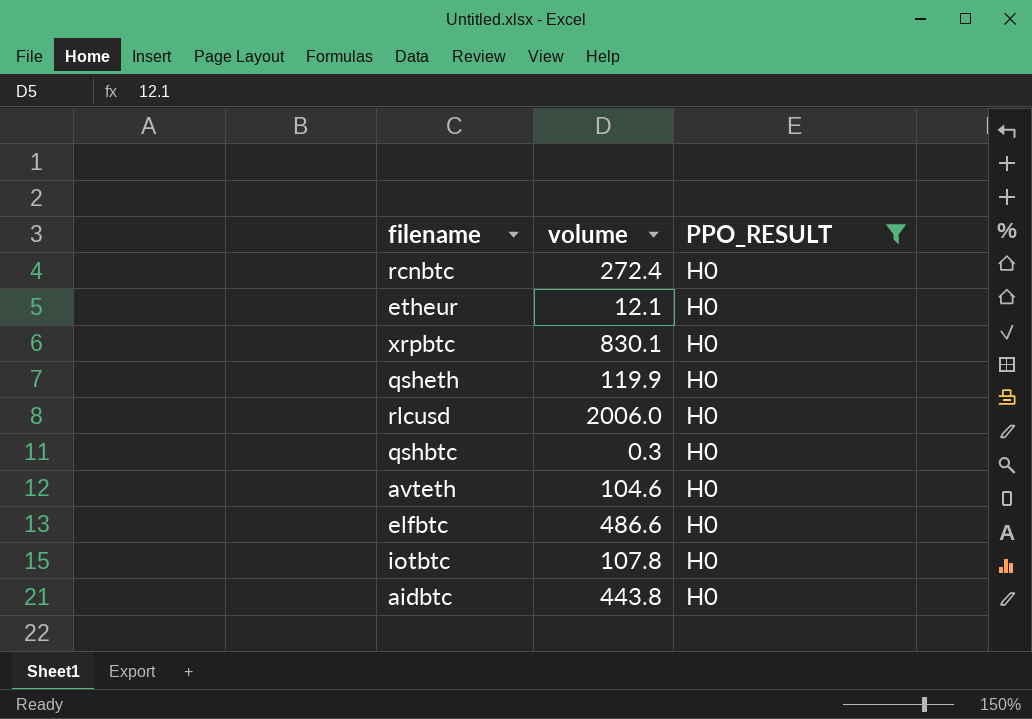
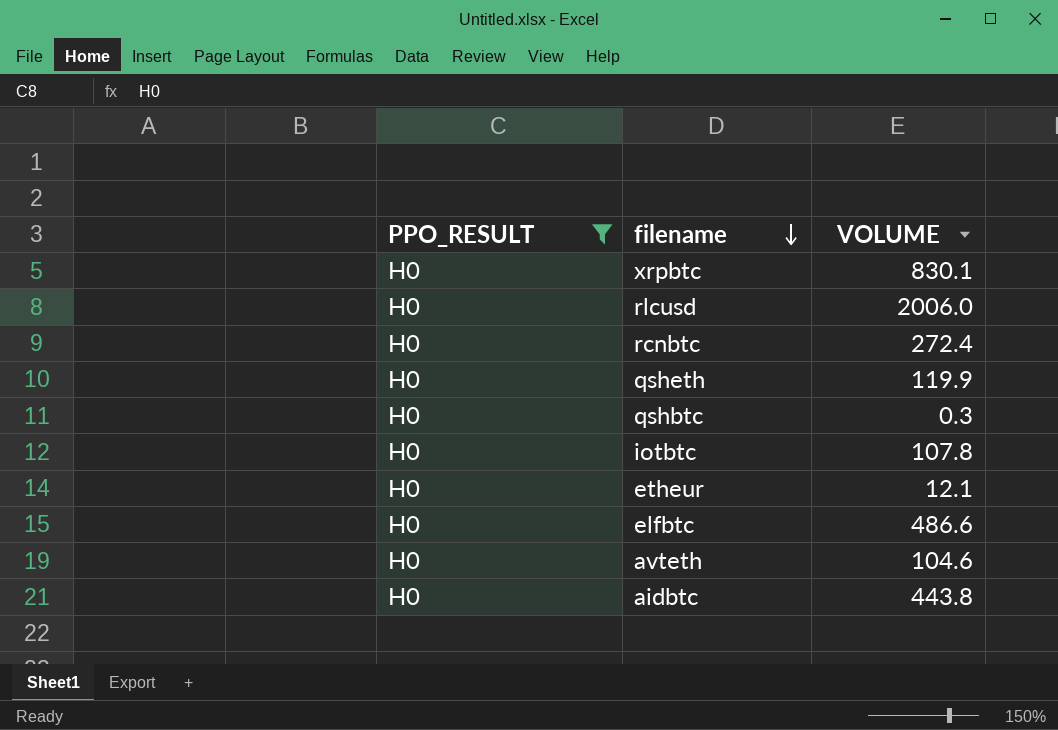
row order: none -> filename descending
column PPO_RESULT | position: 3 -> 1
column name: volume -> VOLUME

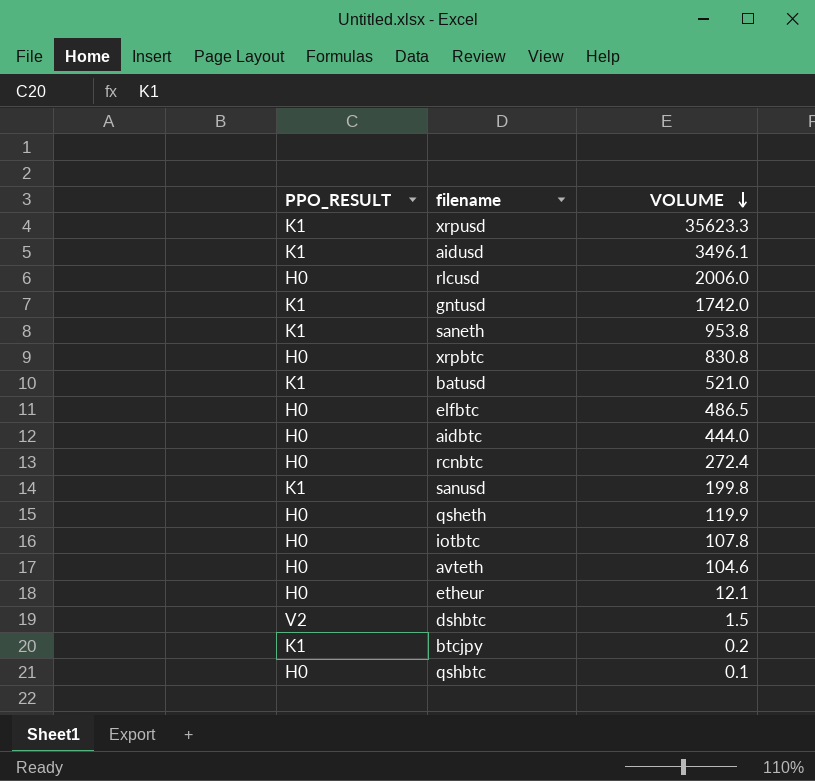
filter: PPO_RESULT = H0 -> none
row order: filename descending -> VOLUME descending
xrpbtc | VOLUME: 830.1 -> 830.8
elfbtc | VOLUME: 486.6 -> 486.5
aidbtc | VOLUME: 443.8 -> 444.0
qshbtc | VOLUME: 0.3 -> 0.1

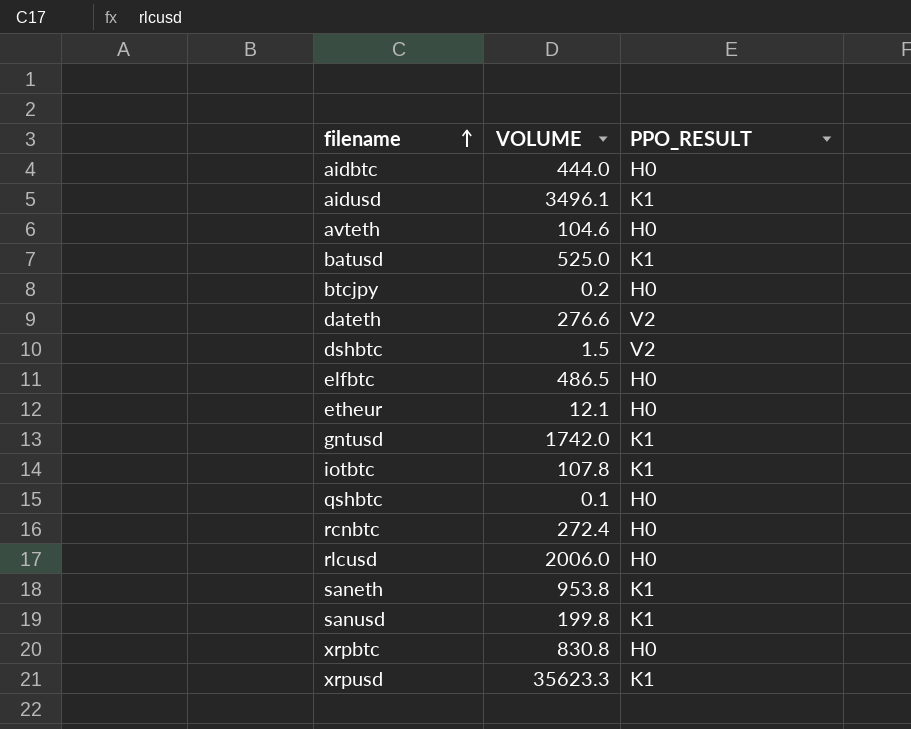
row order: VOLUME descending -> filename ascending
column PPO_RESULT | position: 1 -> 3
row qsheth: H0 | 119.9 -> none
batusd | VOLUME: 521.0 -> 525.0
btcjpy | PPO_RESULT: K1 -> H0
row dateth: none -> 276.6 | V2
iotbtc | PPO_RESULT: H0 -> K1

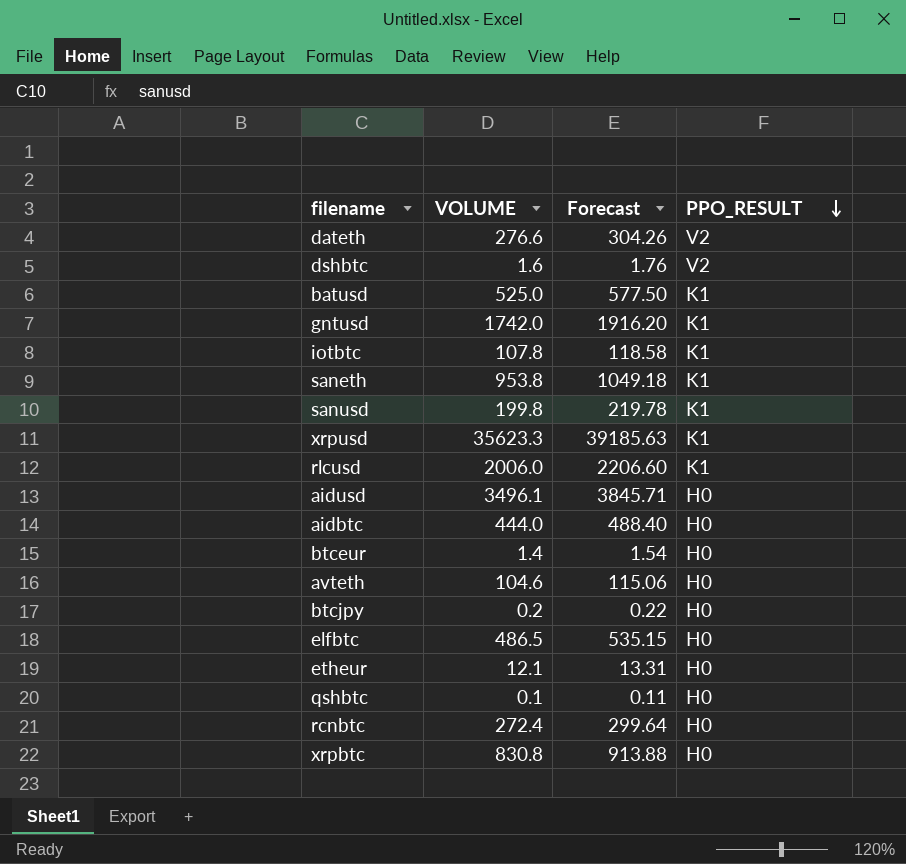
row order: filename ascending -> PPO_RESULT descending
column Forecast | formula: none -> [VOLUME] * 1.1
dshbtc | VOLUME: 1.5 -> 1.6
rlcusd | PPO_RESULT: H0 -> K1
aidusd | PPO_RESULT: K1 -> H0
row btceur: none -> 1.4 | 1.54 | H0

